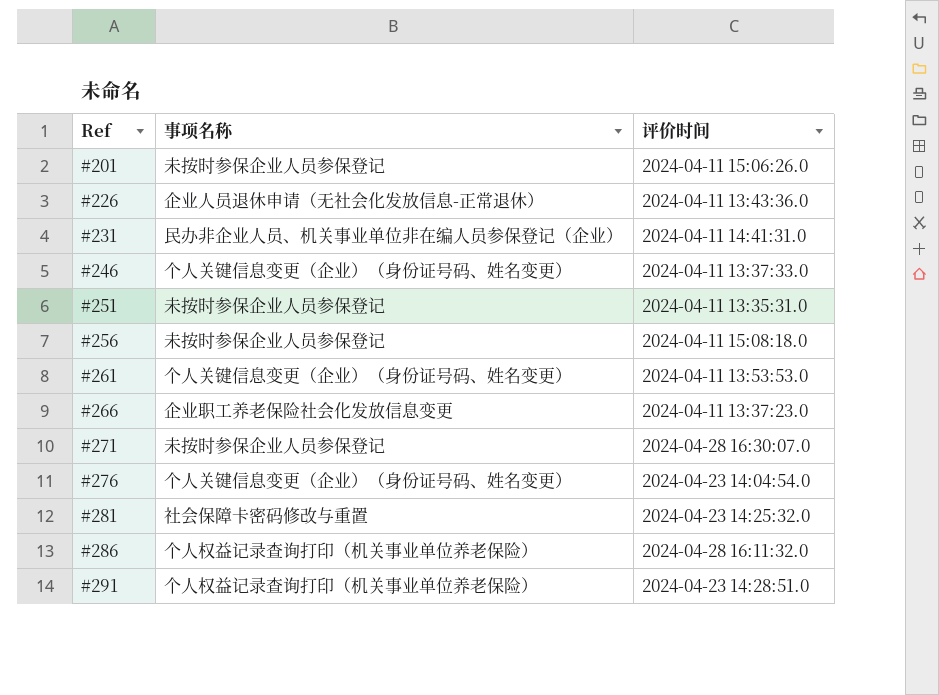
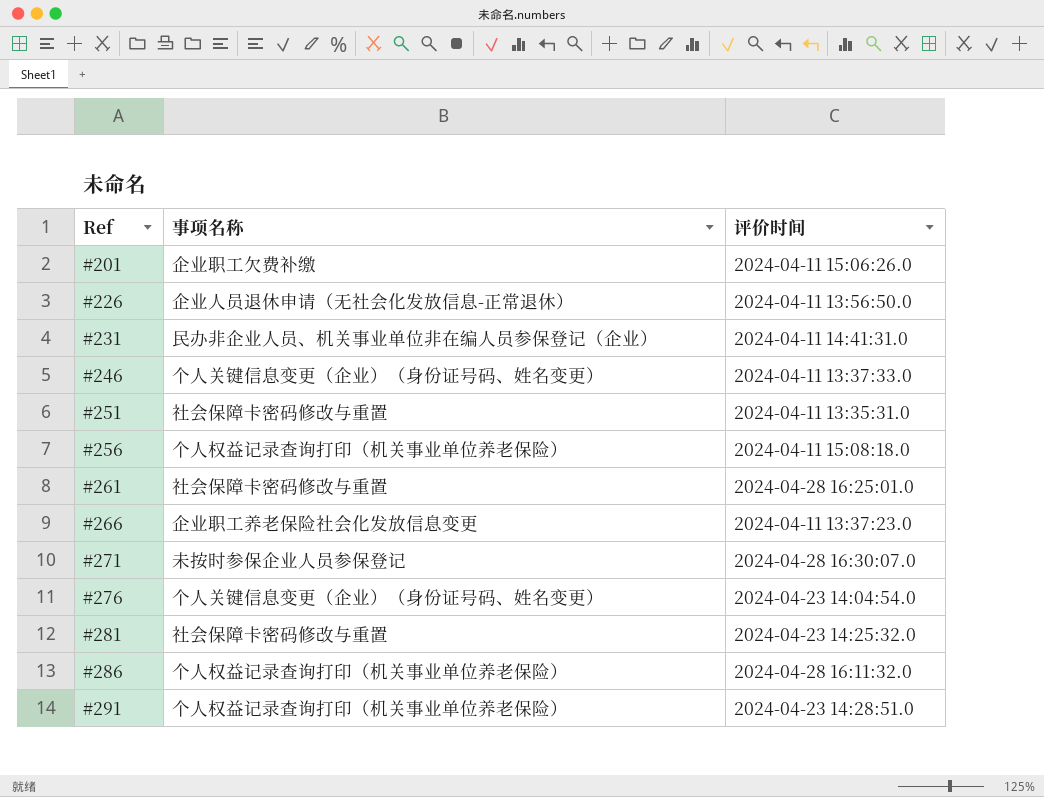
#201 | 事项名称: 未按时参保企业人员参保登记 -> 企业职工欠费补缴
#226 | 评价时间: 2024-04-11 13:43:36.0 -> 2024-04-11 13:56:50.0
#251 | 事项名称: 未按时参保企业人员参保登记 -> 社会保障卡密码修改与重置
#256 | 事项名称: 未按时参保企业人员参保登记 -> 个人权益记录查询打印（机关事业单位养老保险）
#261 | 事项名称: 个人关键信息变更（企业）（身份证号码、姓名变更） -> 社会保障卡密码修改与重置
#261 | 评价时间: 2024-04-11 13:53:53.0 -> 2024-04-28 16:25:01.0

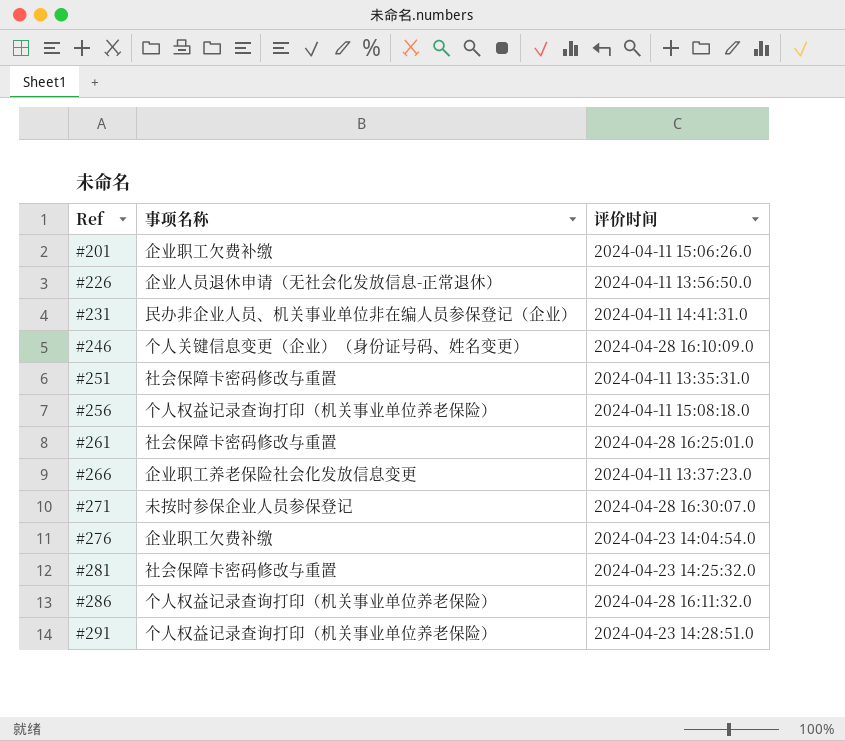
#246 | 评价时间: 2024-04-11 13:37:33.0 -> 2024-04-28 16:10:09.0
#276 | 事项名称: 个人关键信息变更（企业）（身份证号码、姓名变更） -> 企业职工欠费补缴

